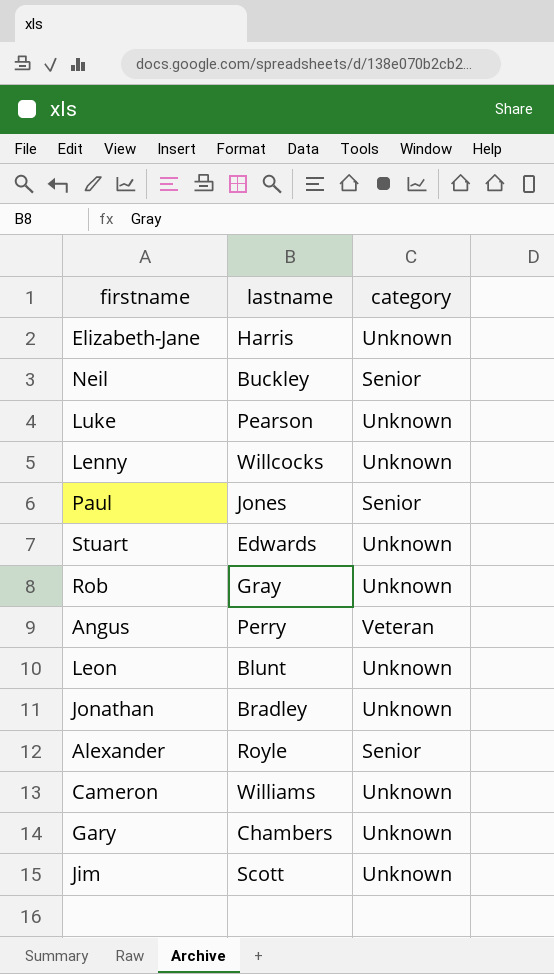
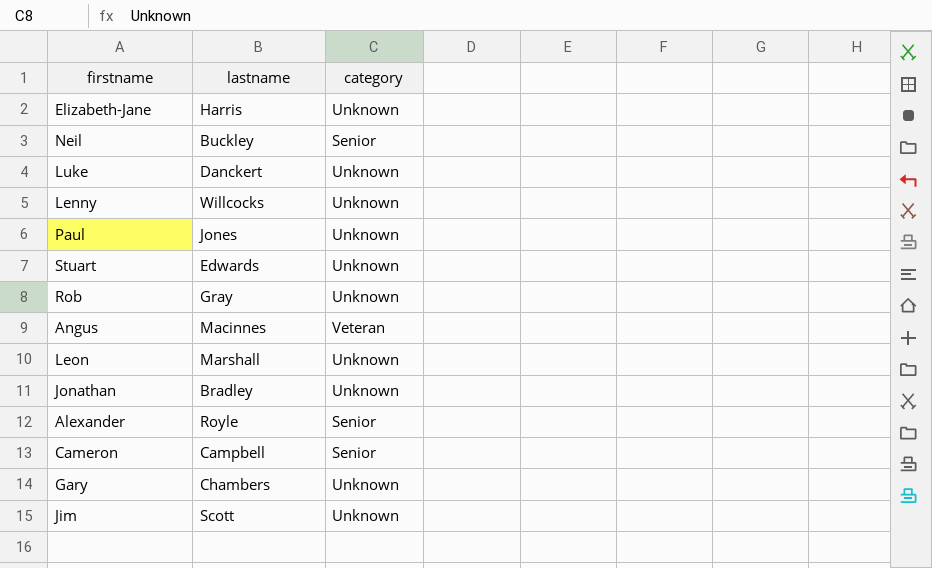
Luke | lastname: Pearson -> Danckert
Paul | category: Senior -> Unknown
Angus | lastname: Perry -> Macinnes
Leon | lastname: Blunt -> Marshall
Cameron | lastname: Williams -> Campbell
Cameron | category: Unknown -> Senior

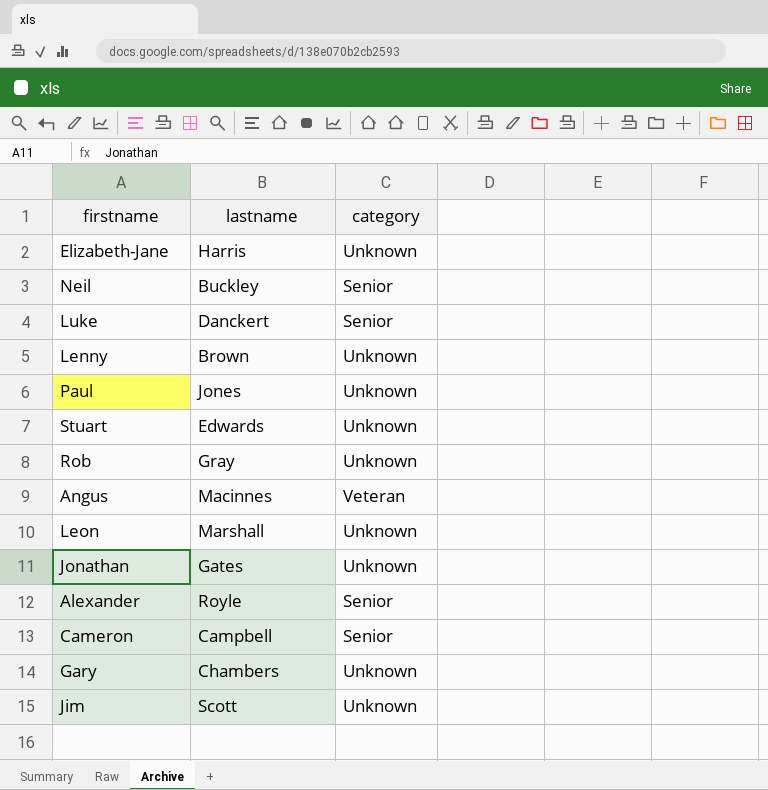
Luke | category: Unknown -> Senior
Lenny | lastname: Willcocks -> Brown
Jonathan | lastname: Bradley -> Gates

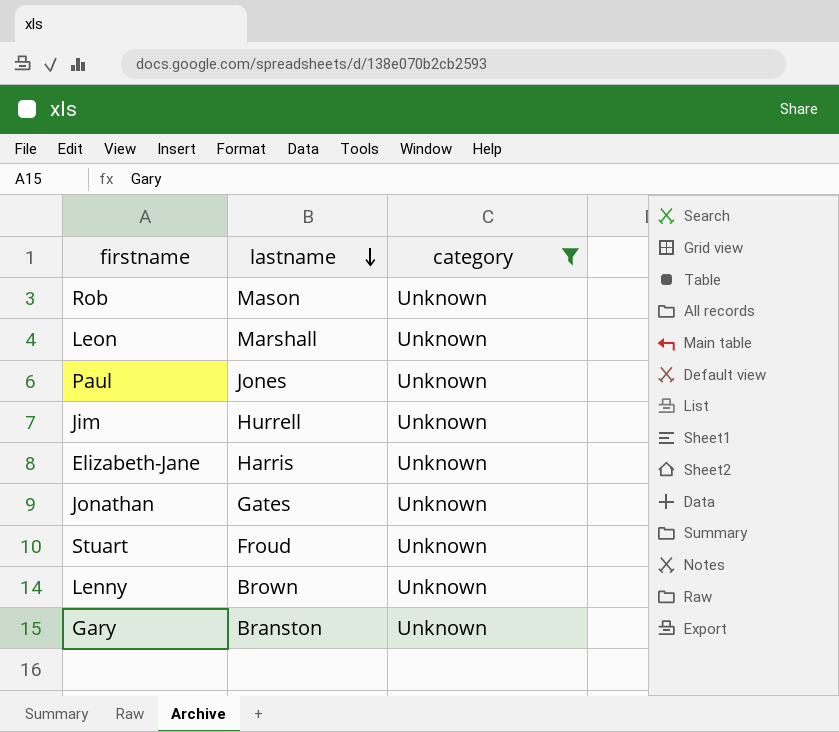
filter: none -> category = Unknown
row order: none -> lastname descending
Rob | lastname: Gray -> Mason
Jim | lastname: Scott -> Hurrell
Stuart | lastname: Edwards -> Froud
Gary | lastname: Chambers -> Branston

